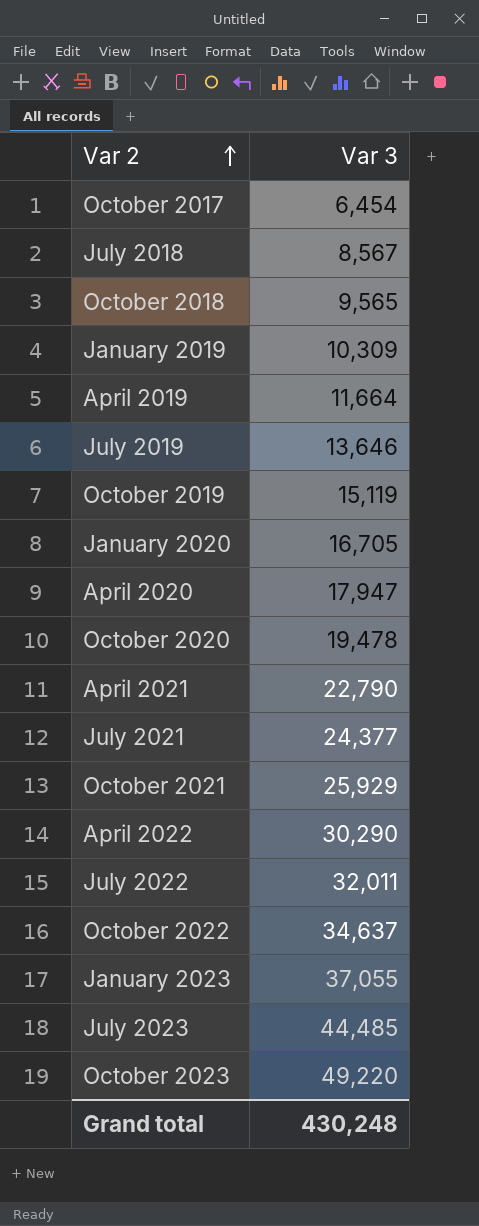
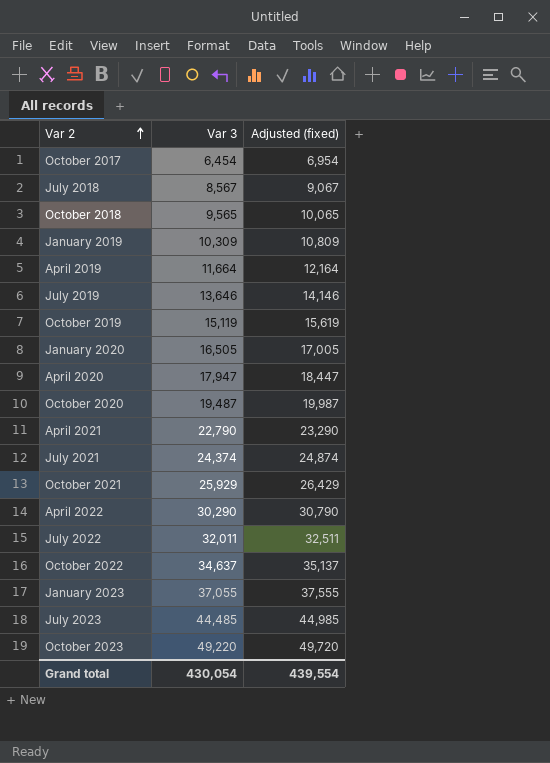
column Adjusted (fixed) | formula: none -> [Var 3] + 500
January 2020 | Var 3: 16,705 -> 16,505
October 2020 | Var 3: 19,478 -> 19,487
July 2021 | Var 3: 24,377 -> 24,374
Grand total | Var 3: 430,248 -> 430,054

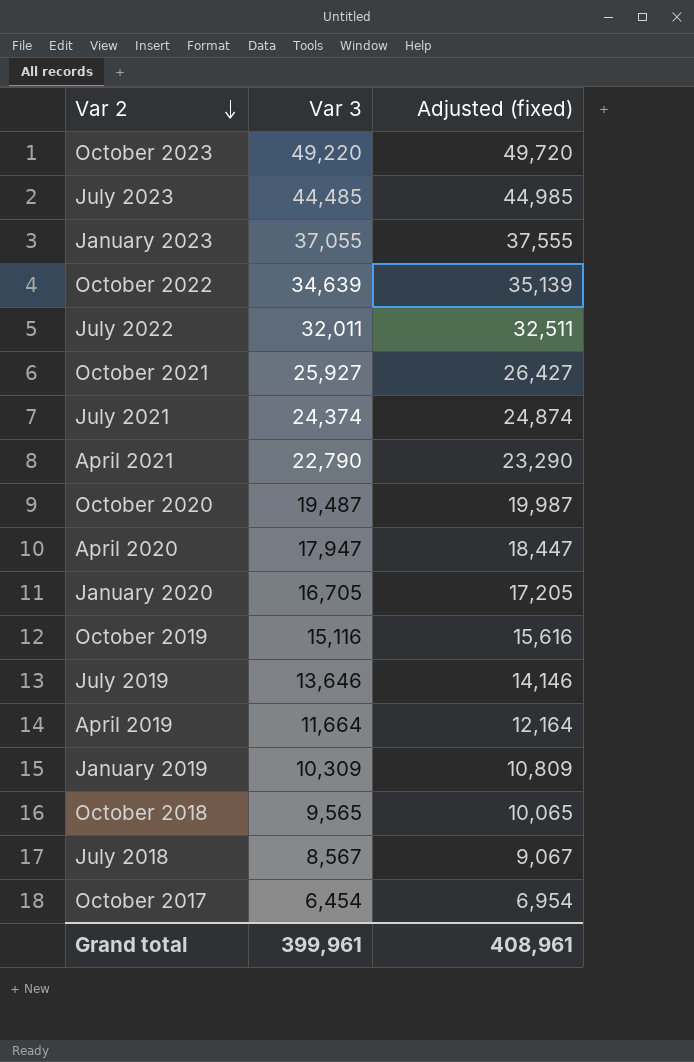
row order: Var 2 ascending -> Var 2 descending
row April 2022: 30,290 | 30,790 -> none
October 2022 | Var 3: 34,637 -> 34,639
October 2022 | Adjusted (fixed): 35,137 -> 35,139
October 2021 | Var 3: 25,929 -> 25,927
October 2021 | Adjusted (fixed): 26,429 -> 26,427
January 2020 | Var 3: 16,505 -> 16,705
January 2020 | Adjusted (fixed): 17,005 -> 17,205
October 2019 | Var 3: 15,119 -> 15,116
October 2019 | Adjusted (fixed): 15,619 -> 15,616
Grand total | Var 3: 430,054 -> 399,961
Grand total | Adjusted (fixed): 439,554 -> 408,961

